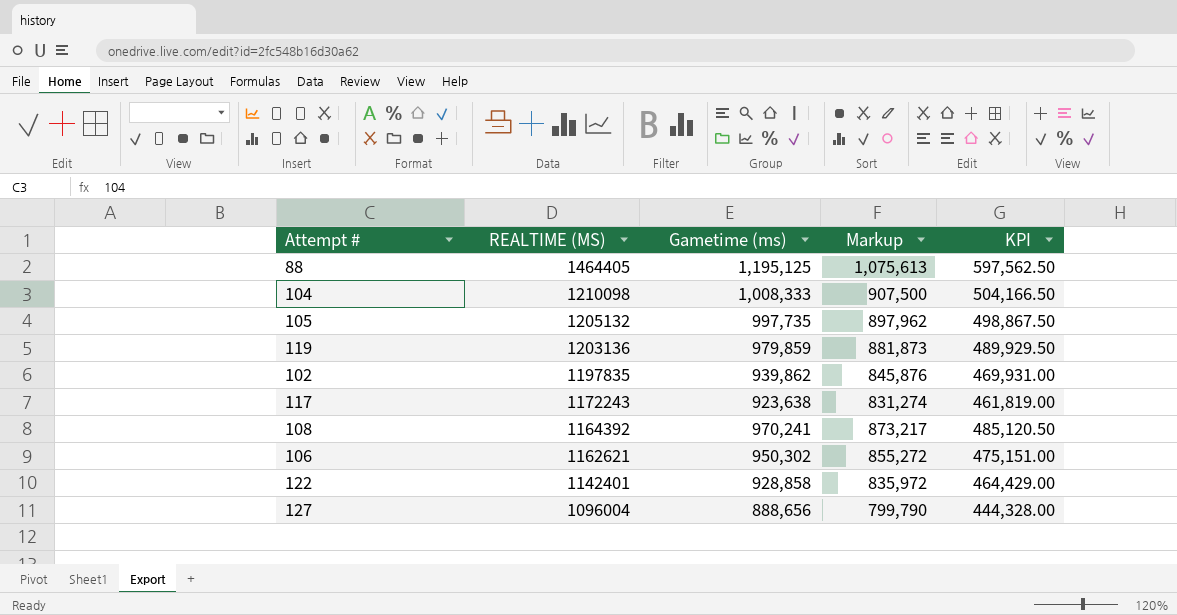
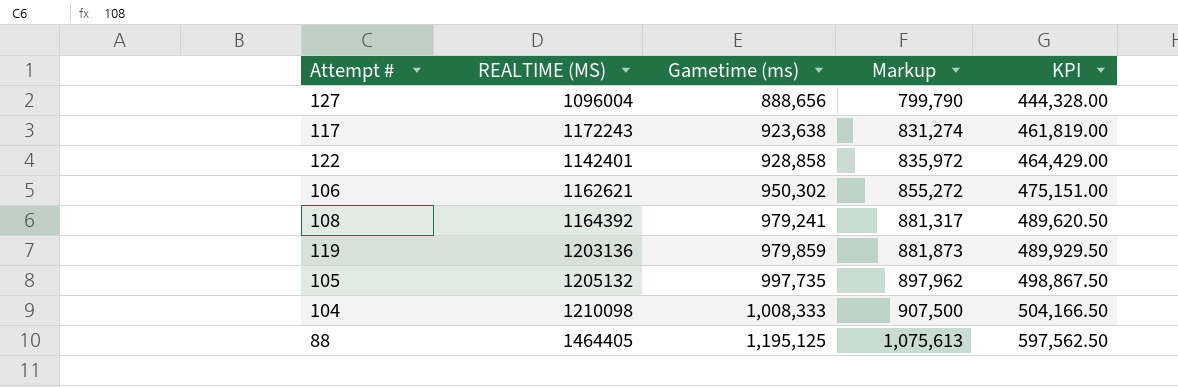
row order: REALTIME (MS) descending -> Gametime (ms) ascending
row 102: 1197835 | 939,862 | 845,876 | 469,931.00 -> none
108 | Gametime (ms): 970,241 -> 979,241
108 | Markup: 873,217 -> 881,317
108 | KPI: 485,120.50 -> 489,620.50

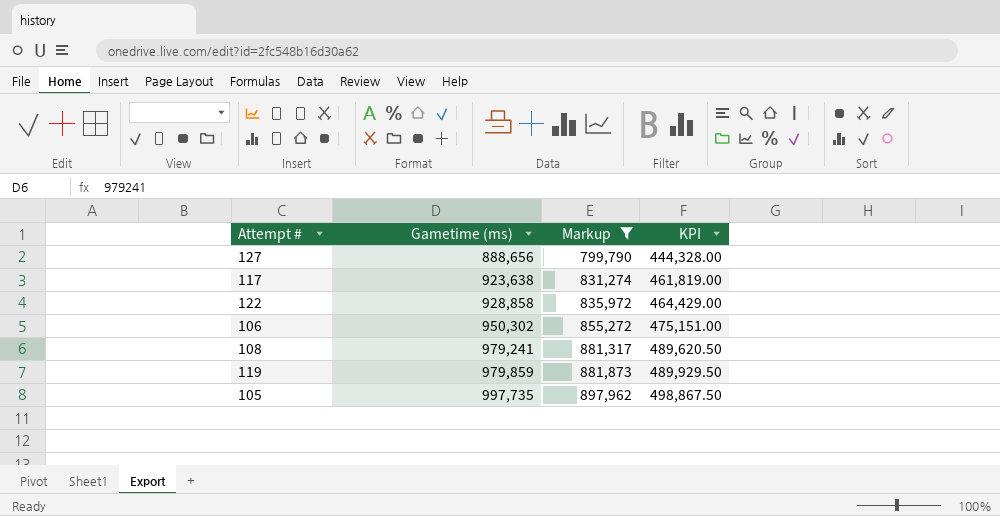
filter: none -> Markup <= 897,962
column REALTIME (MS) | position: 2 -> none

